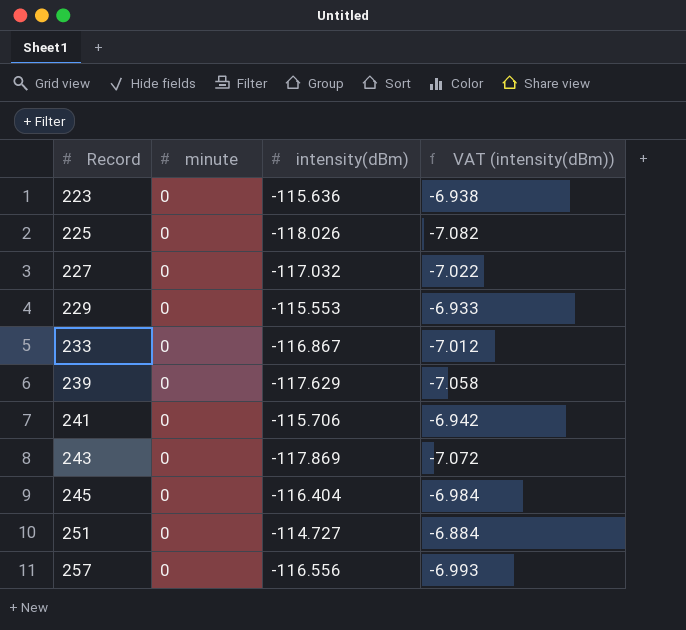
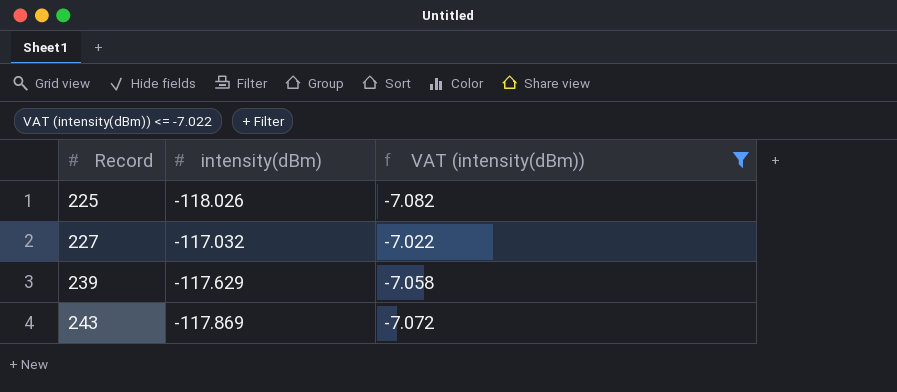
filter: none -> VAT (intensity(dBm)) <= -7.022
column minute | position: 2 -> none

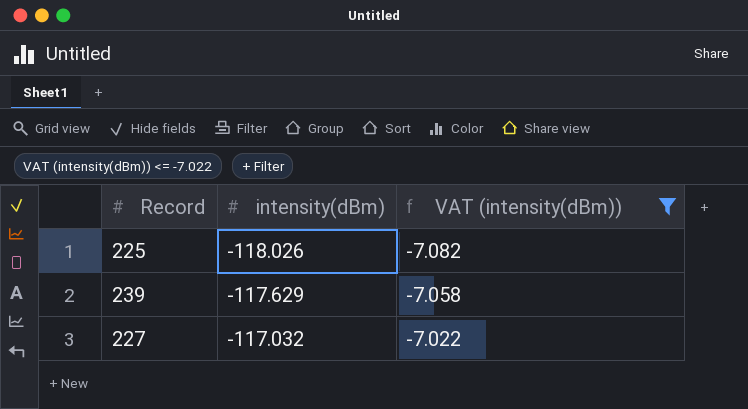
row order: Record ascending -> intensity(dBm) ascending
row 243: -117.869 | -7.072 -> none

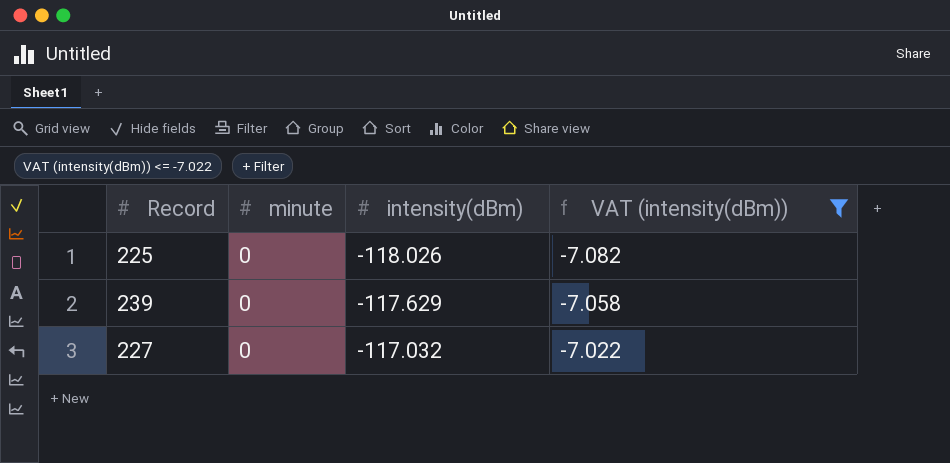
column minute | position: none -> 2

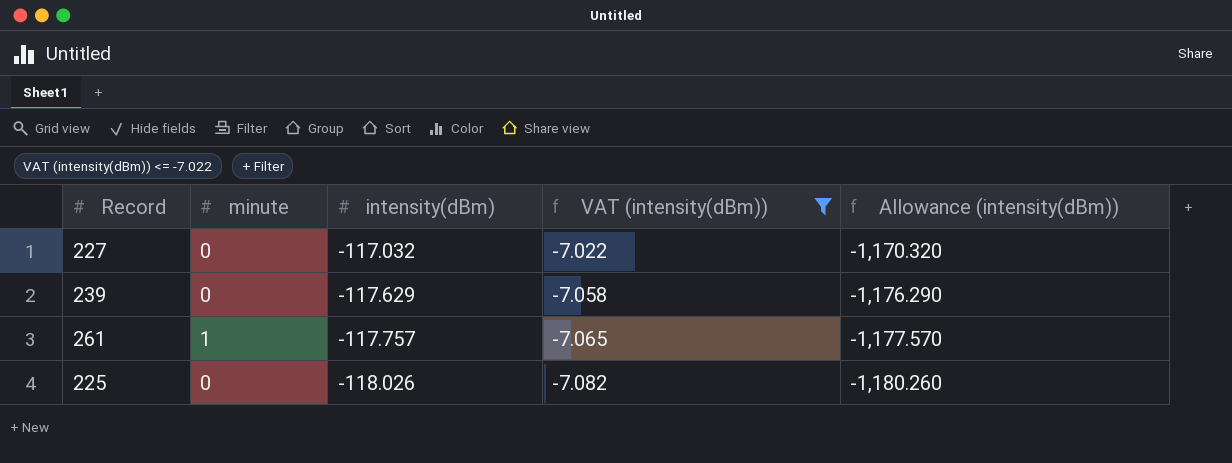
row order: intensity(dBm) ascending -> intensity(dBm) descending
column Allowance (intensity(dBm)) | formula: none -> [intensity(dBm)] * 10
row 261: none -> 1 | -117.757 | -7.065 | -1,177.570

